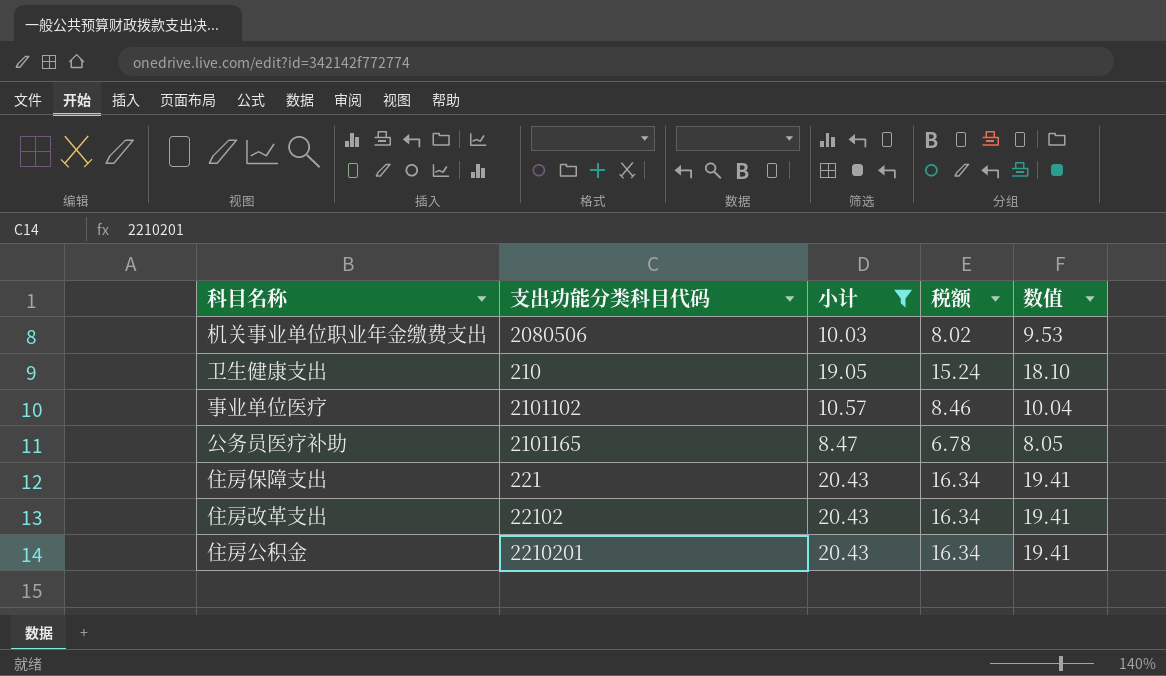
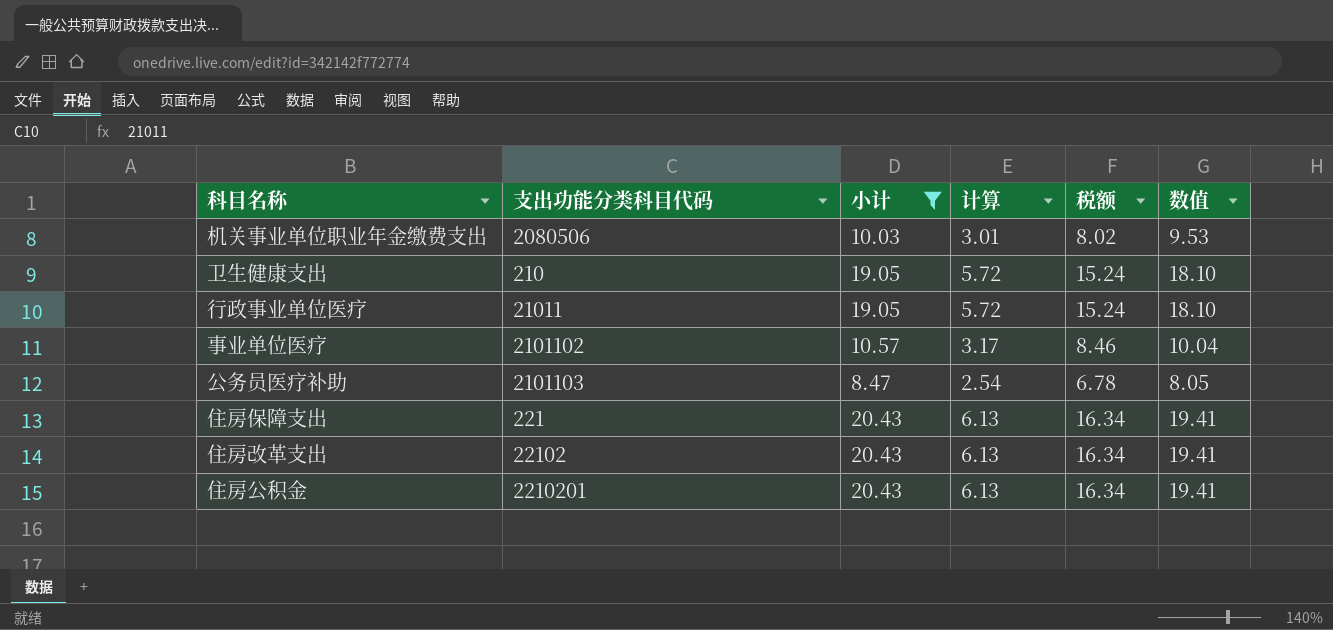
column 计算 | formula: none -> [小计] * 0.3
row 行政事业单位医疗: none -> 21011 | 19.05 | 5.72 | 15.24 | 18.10
公务员医疗补助 | 支出功能分类科目代码: 2101165 -> 2101103

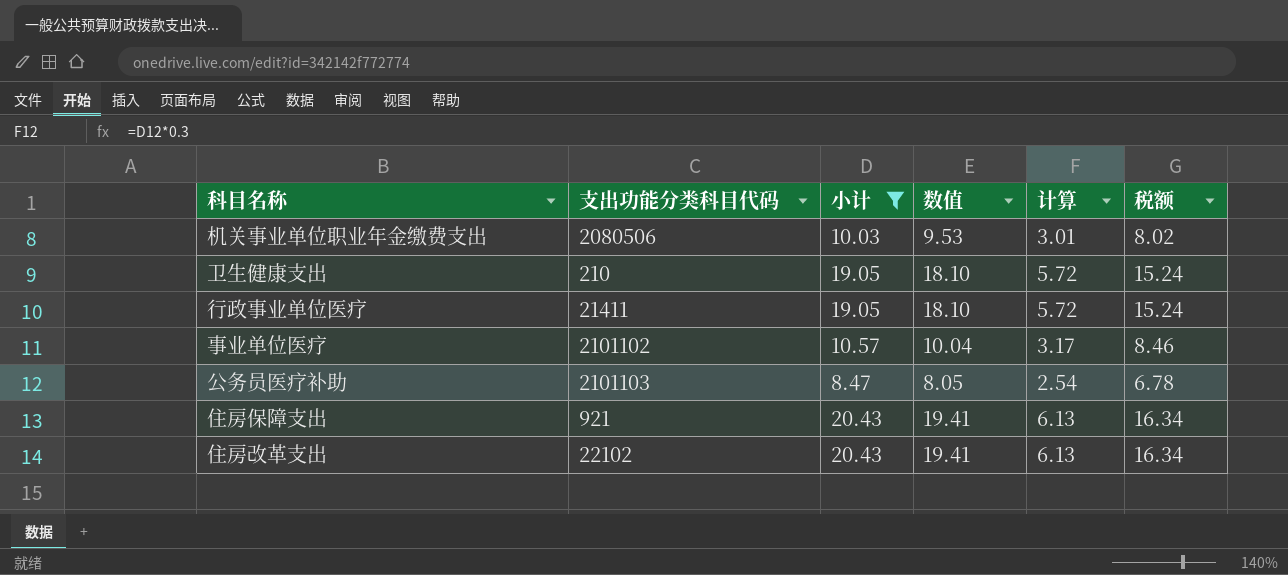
column 数值 | position: 6 -> 4
row 住房公积金: 2210201 | 20.43 | 6.13 | 16.34 | 19.41 -> none
行政事业单位医疗 | 支出功能分类科目代码: 21011 -> 21411
住房保障支出 | 支出功能分类科目代码: 221 -> 921

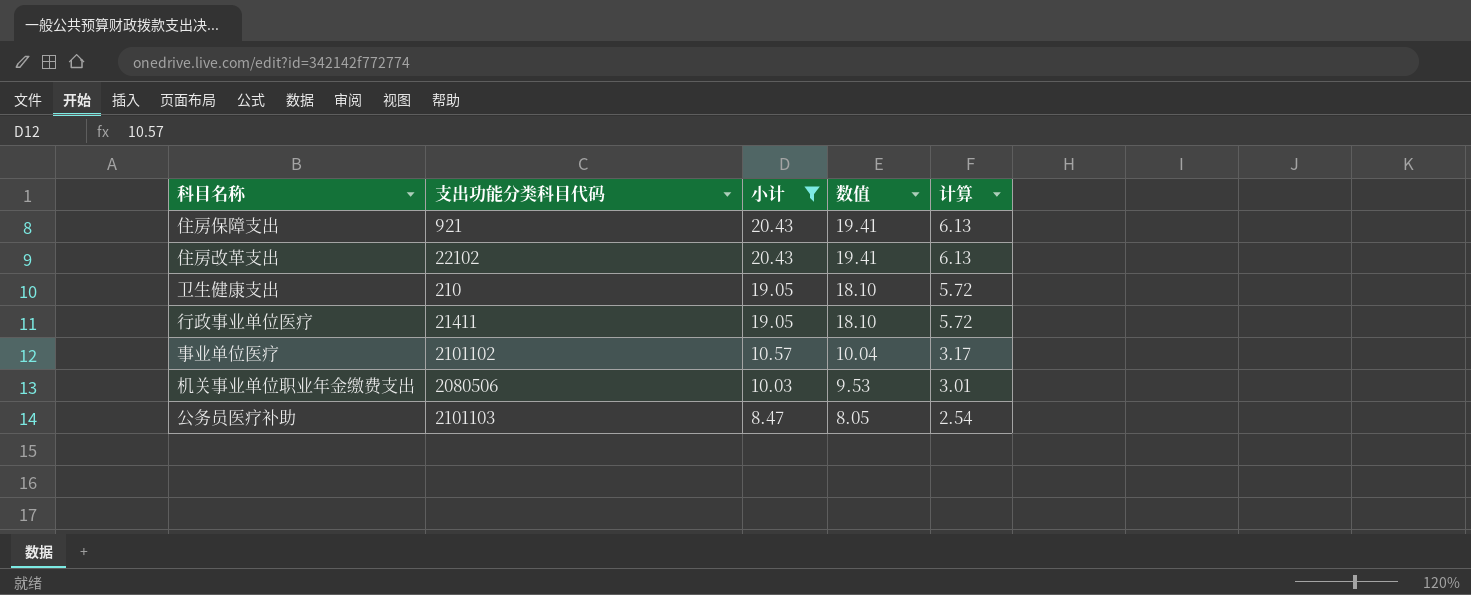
row order: none -> 小计 descending
column 税额 | formula: [小计] * 0.8 -> none

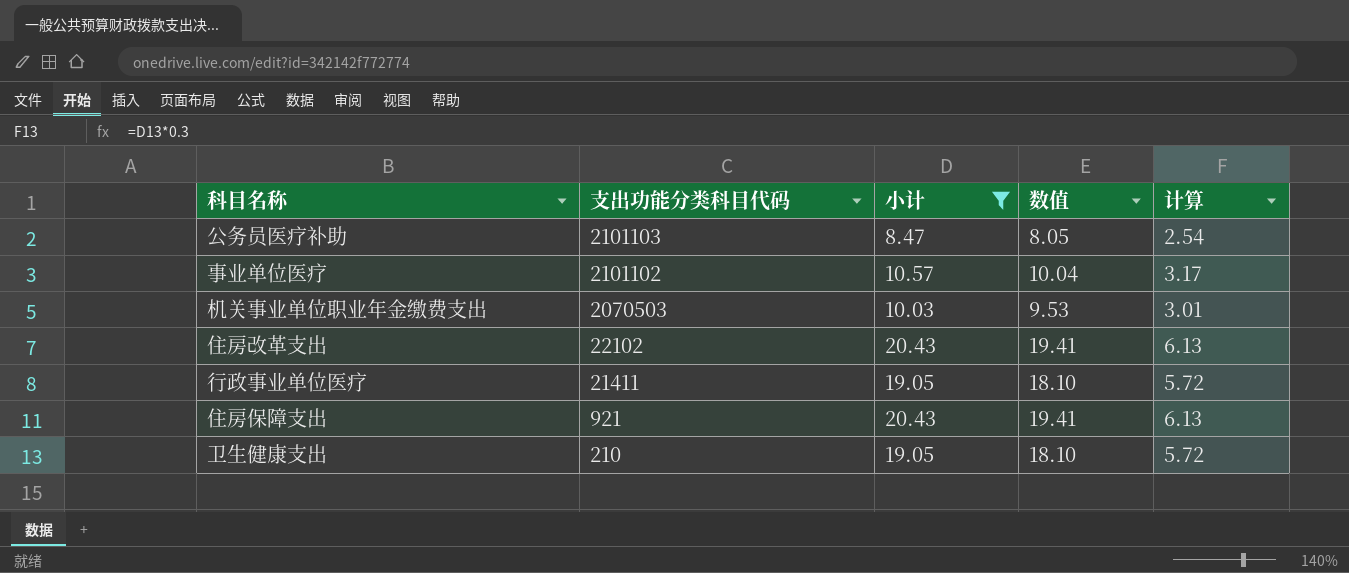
row order: 小计 descending -> 支出功能分类科目代码 descending
机关事业单位职业年金缴费支出 | 支出功能分类科目代码: 2080506 -> 2070503

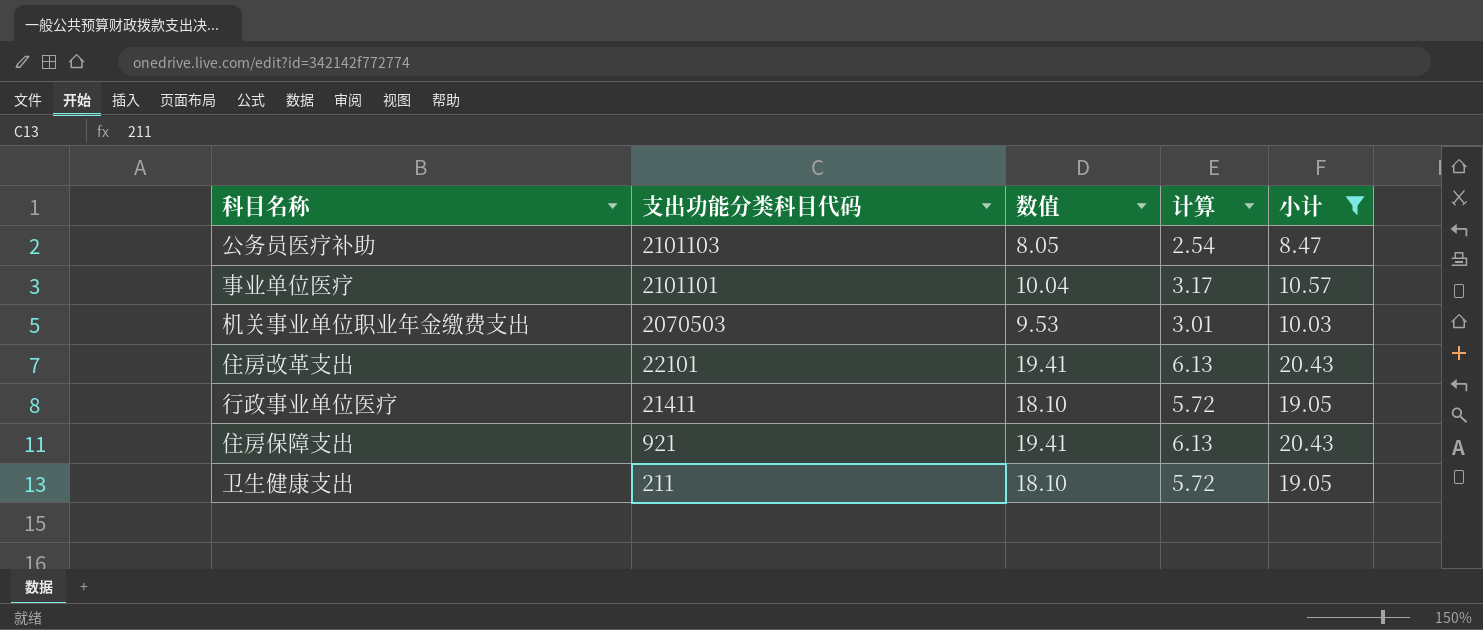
column 小计 | position: 3 -> 5
事业单位医疗 | 支出功能分类科目代码: 2101102 -> 2101101
住房改革支出 | 支出功能分类科目代码: 22102 -> 22101
卫生健康支出 | 支出功能分类科目代码: 210 -> 211

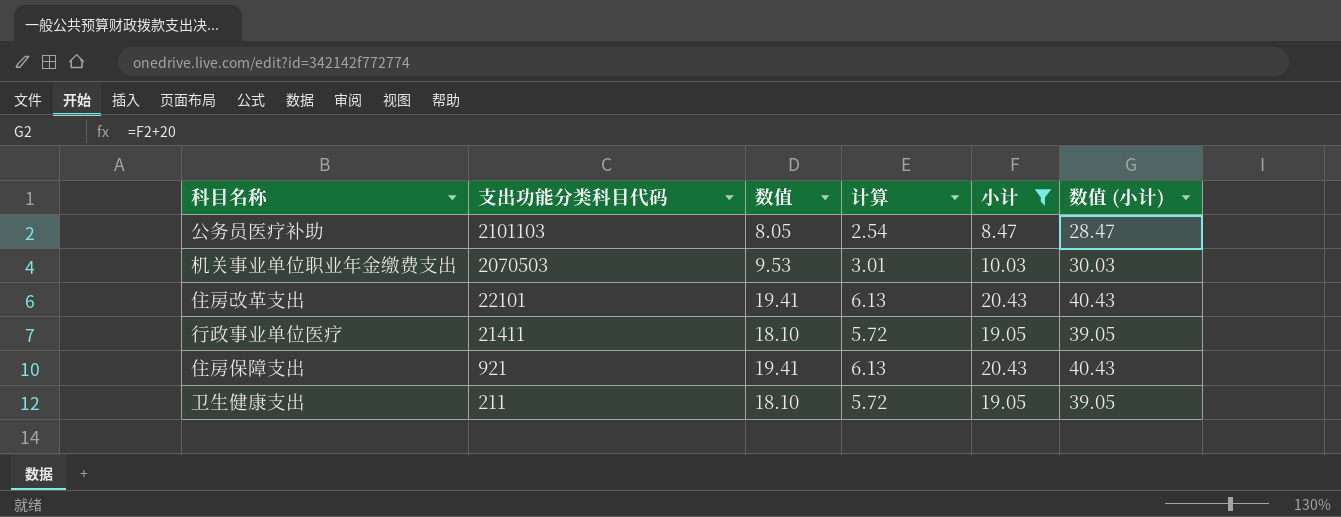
column 数值 (小计) | formula: none -> [小计] + 20
row 事业单位医疗: 2101101 | 10.04 | 3.17 | 10.57 -> none

